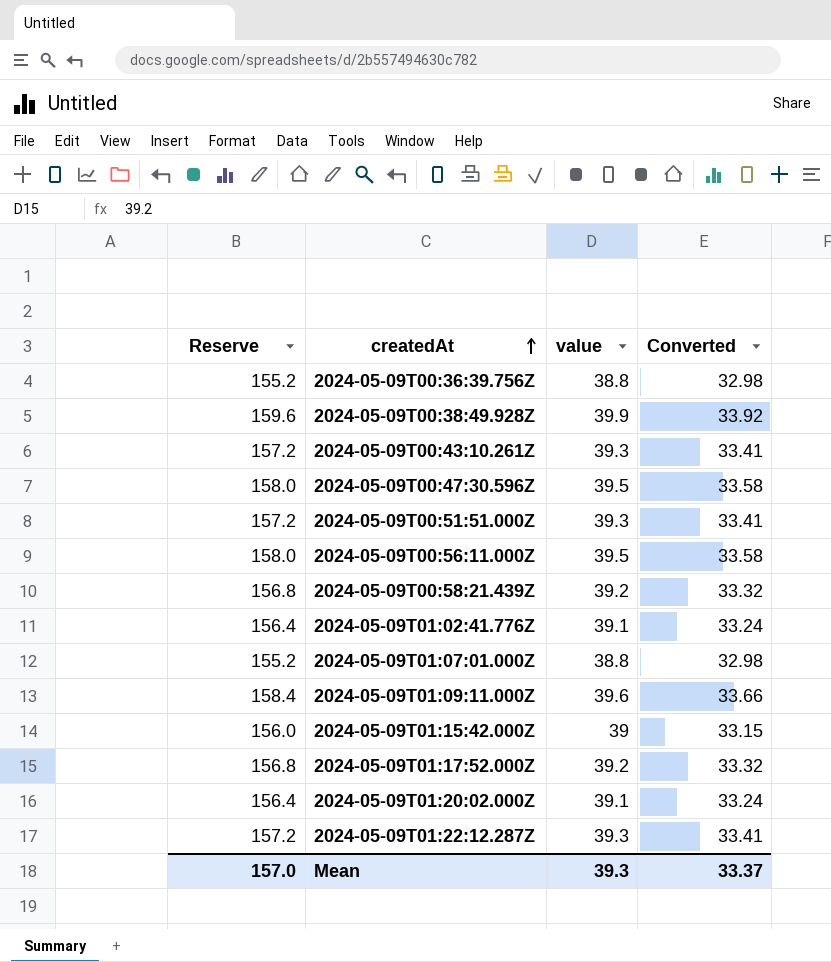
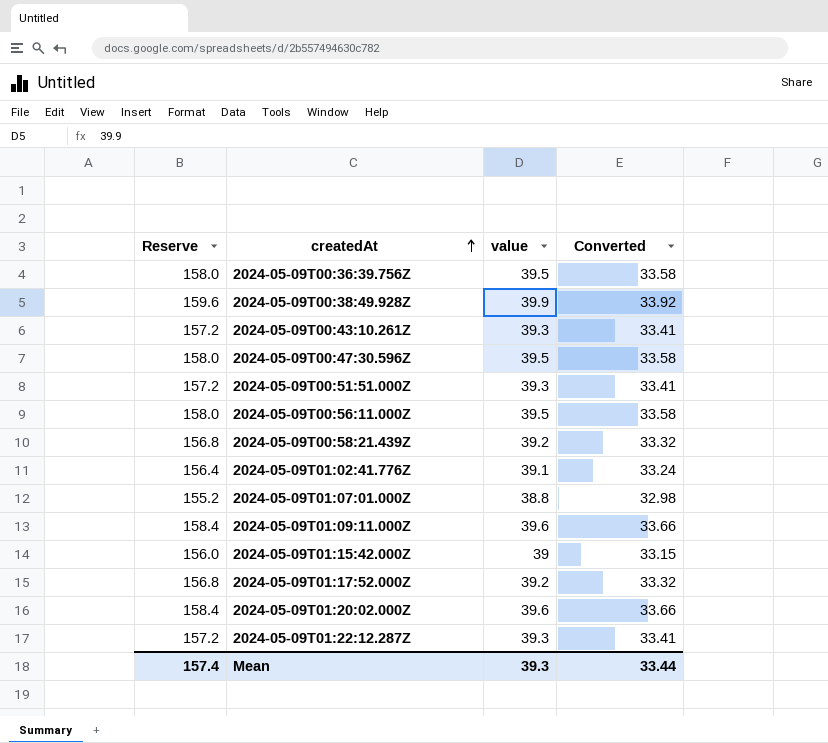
2024-05-09T00:36:39.756Z | Reserve: 155.2 -> 158.0
2024-05-09T00:36:39.756Z | value: 38.8 -> 39.5
2024-05-09T00:36:39.756Z | Converted: 32.98 -> 33.58
2024-05-09T01:20:02.000Z | Reserve: 156.4 -> 158.4
2024-05-09T01:20:02.000Z | value: 39.1 -> 39.6
2024-05-09T01:20:02.000Z | Converted: 33.24 -> 33.66
Mean | Reserve: 157.0 -> 157.4
Mean | Converted: 33.37 -> 33.44

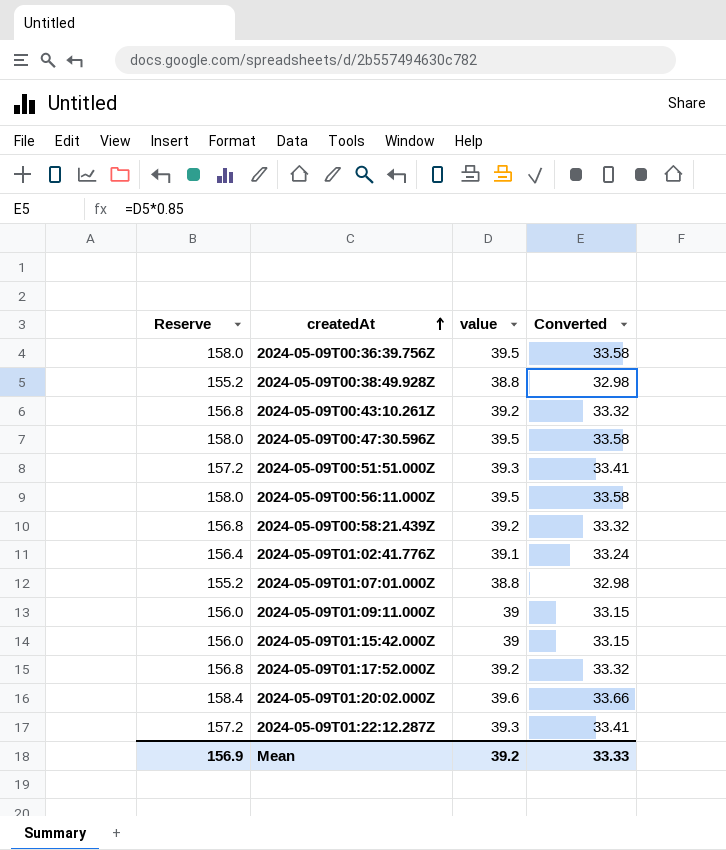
2024-05-09T00:38:49.928Z | Reserve: 159.6 -> 155.2
2024-05-09T00:38:49.928Z | value: 39.9 -> 38.8
2024-05-09T00:38:49.928Z | Converted: 33.92 -> 32.98
2024-05-09T00:43:10.261Z | Reserve: 157.2 -> 156.8
2024-05-09T00:43:10.261Z | value: 39.3 -> 39.2
2024-05-09T00:43:10.261Z | Converted: 33.41 -> 33.32
2024-05-09T01:09:11.000Z | Reserve: 158.4 -> 156.0
2024-05-09T01:09:11.000Z | value: 39.6 -> 39
2024-05-09T01:09:11.000Z | Converted: 33.66 -> 33.15
Mean | Reserve: 157.4 -> 156.9
Mean | value: 39.3 -> 39.2
Mean | Converted: 33.44 -> 33.33

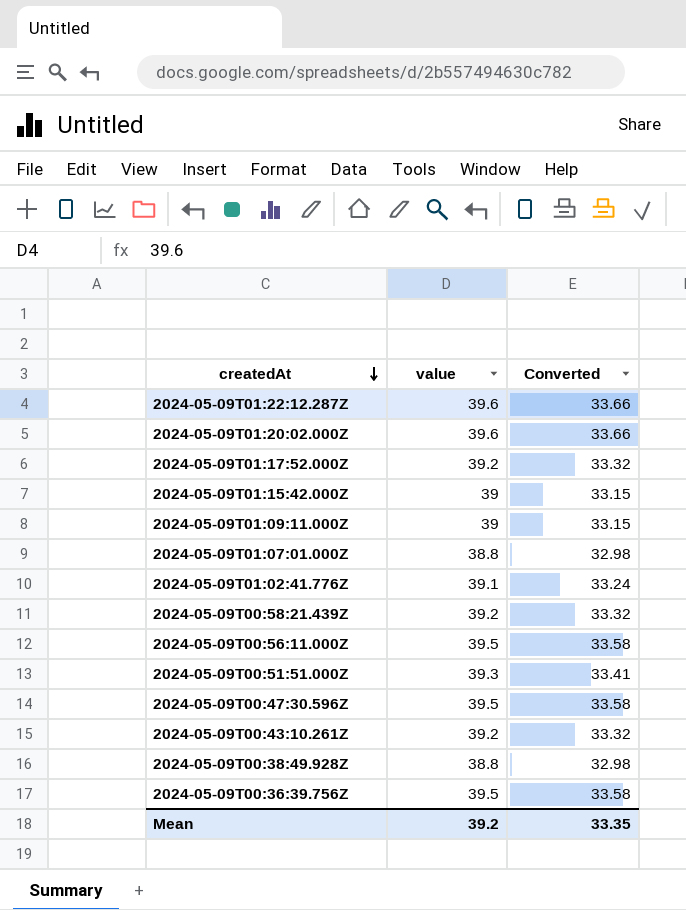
row order: createdAt ascending -> createdAt descending
column Reserve | formula: [value] * 4 -> none
2024-05-09T01:22:12.287Z | value: 39.3 -> 39.6
2024-05-09T01:22:12.287Z | Converted: 33.41 -> 33.66
Mean | Converted: 33.33 -> 33.35

